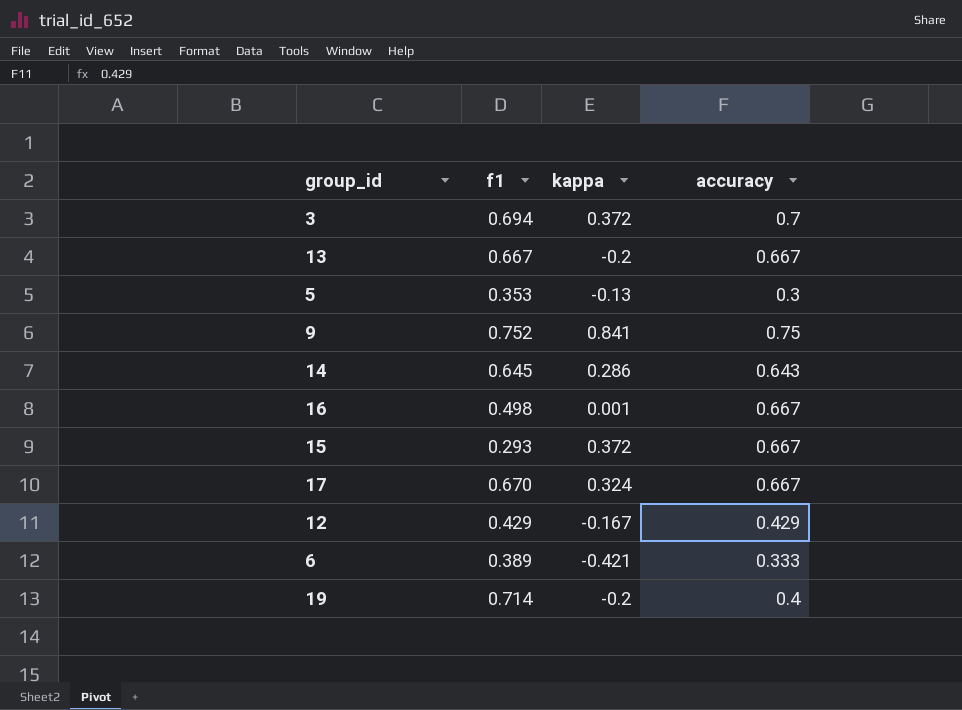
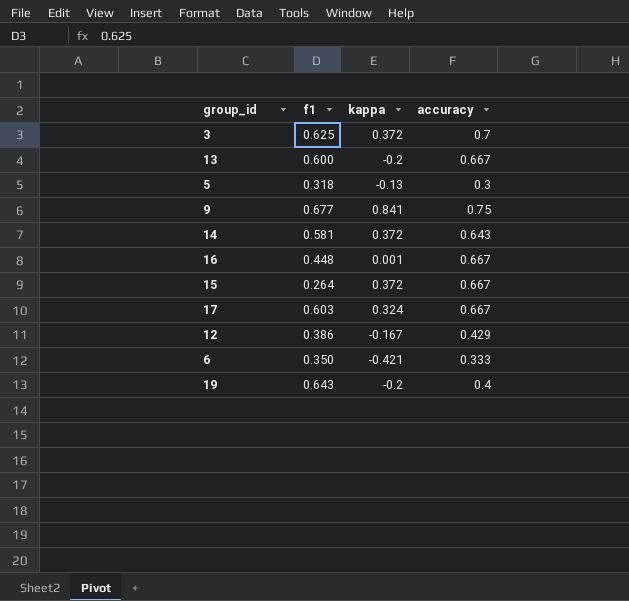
3 | f1: 0.694 -> 0.625
13 | f1: 0.667 -> 0.600
5 | f1: 0.353 -> 0.318
9 | f1: 0.752 -> 0.677
14 | f1: 0.645 -> 0.581
14 | kappa: 0.286 -> 0.372
16 | f1: 0.498 -> 0.448
15 | f1: 0.293 -> 0.264
17 | f1: 0.670 -> 0.603
12 | f1: 0.429 -> 0.386
6 | f1: 0.389 -> 0.350
19 | f1: 0.714 -> 0.643

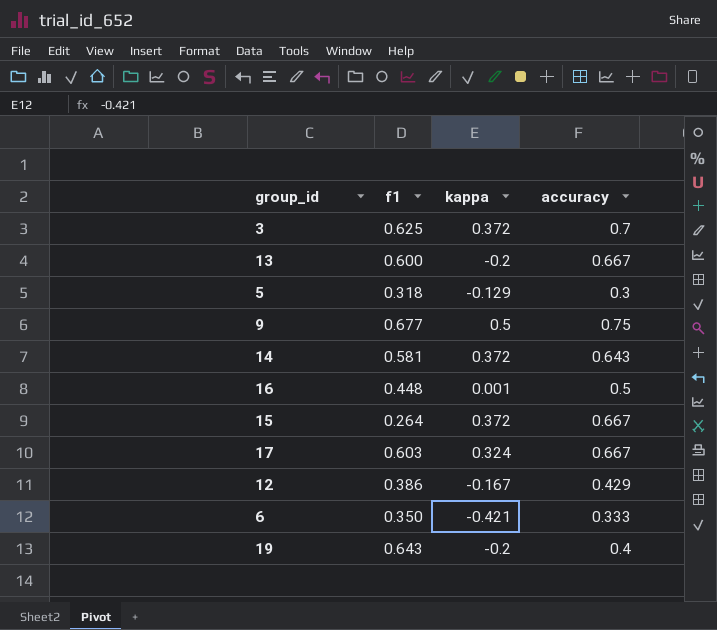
5 | kappa: -0.13 -> -0.129
9 | kappa: 0.841 -> 0.5
16 | accuracy: 0.667 -> 0.5

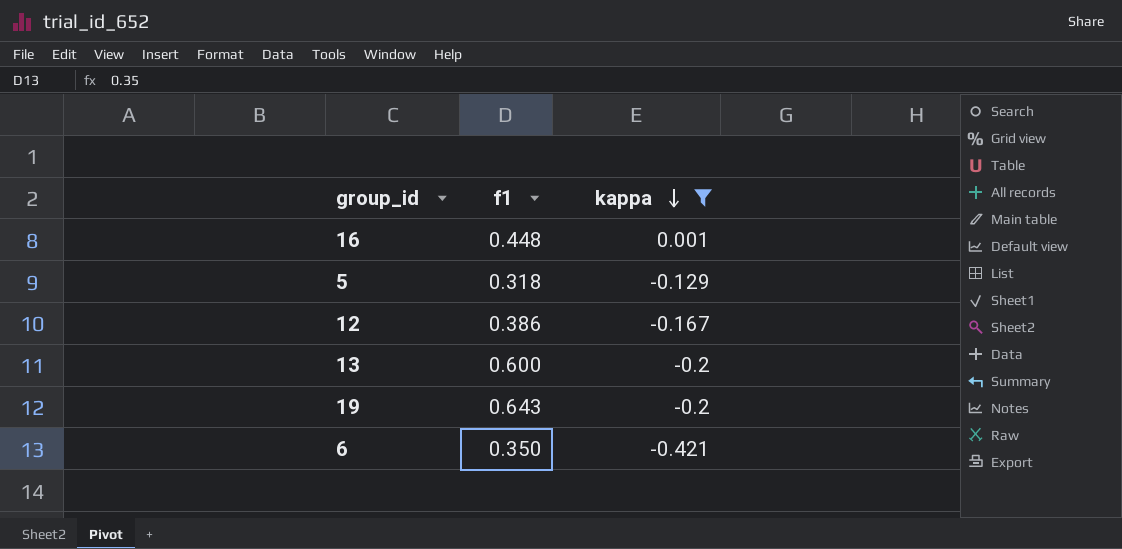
filter: none -> kappa <= 0.001
row order: none -> kappa descending
column accuracy | position: 4 -> none

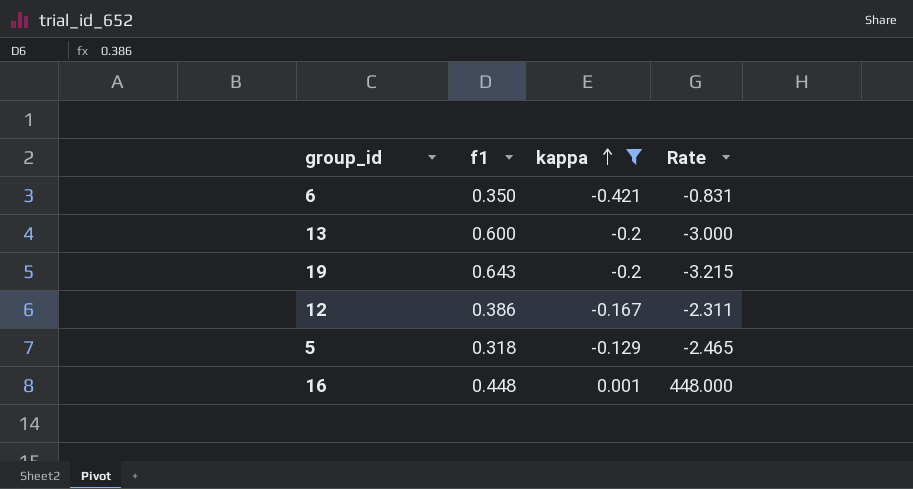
row order: kappa descending -> kappa ascending
column Rate | formula: none -> [f1] / [kappa]

